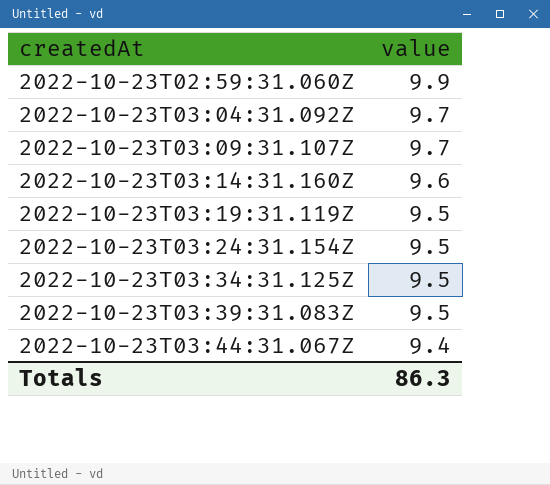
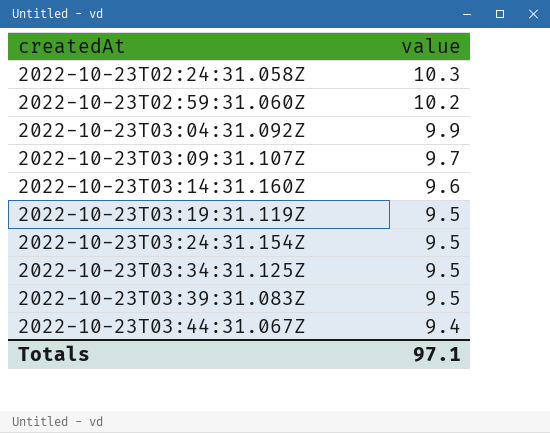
row 2022-10-23T02:24:31.058Z: none -> 10.3
2022-10-23T02:59:31.060Z | value: 9.9 -> 10.2
2022-10-23T03:04:31.092Z | value: 9.7 -> 9.9
Totals | value: 86.3 -> 97.1

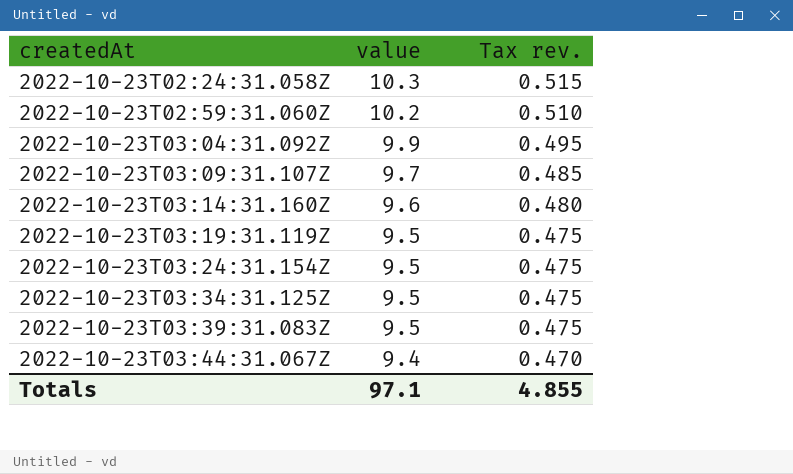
column Tax rev. | formula: none -> [value] * 0.05

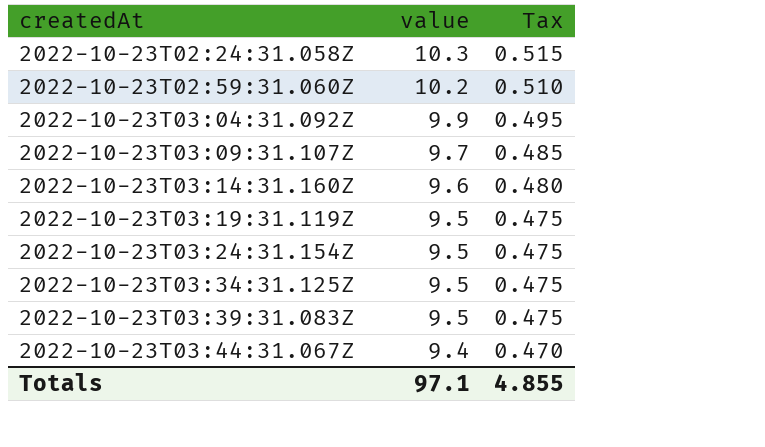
column name: Tax rev. -> Tax

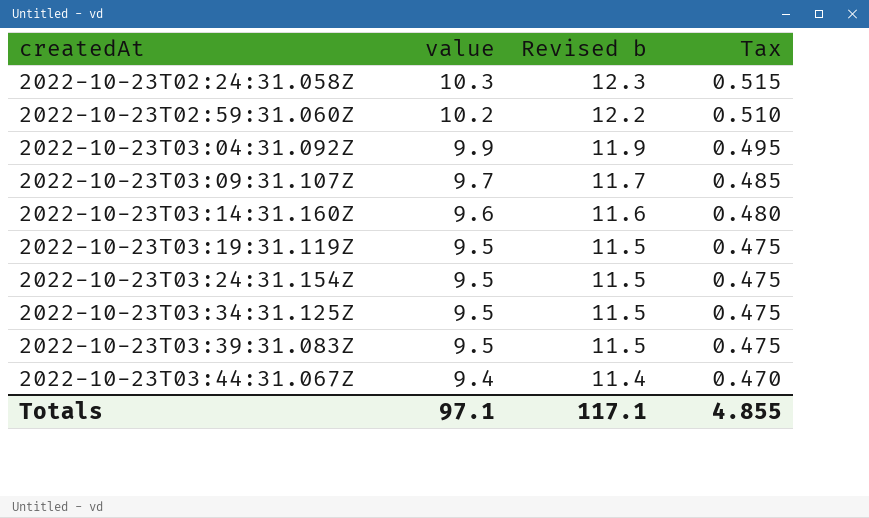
column Revised b | formula: none -> [value] + 2

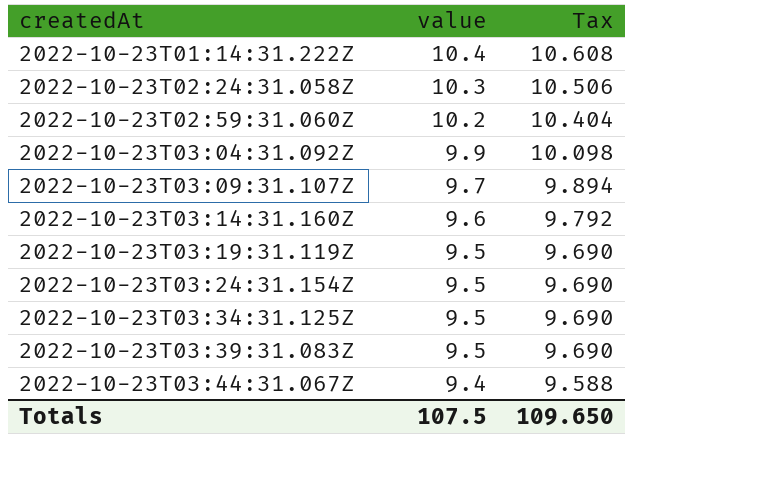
column Revised b | formula: [value] + 2 -> none
column Tax | formula: [value] * 0.05 -> [value] * 1.02
row 2022-10-23T01:14:31.222Z: none -> 10.4 | 10.608
Totals | value: 97.1 -> 107.5
Totals | Tax: 4.855 -> 109.650

